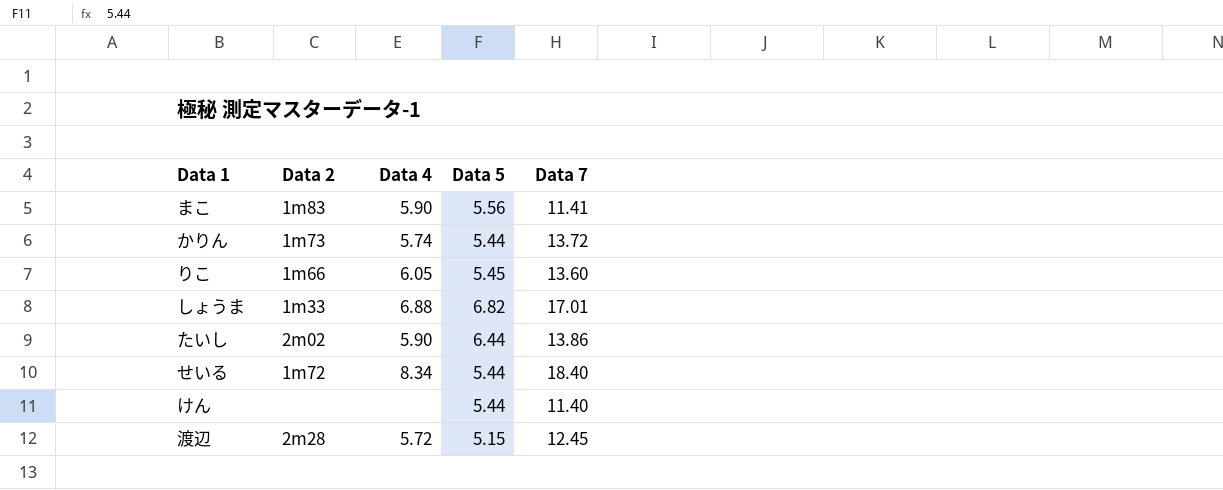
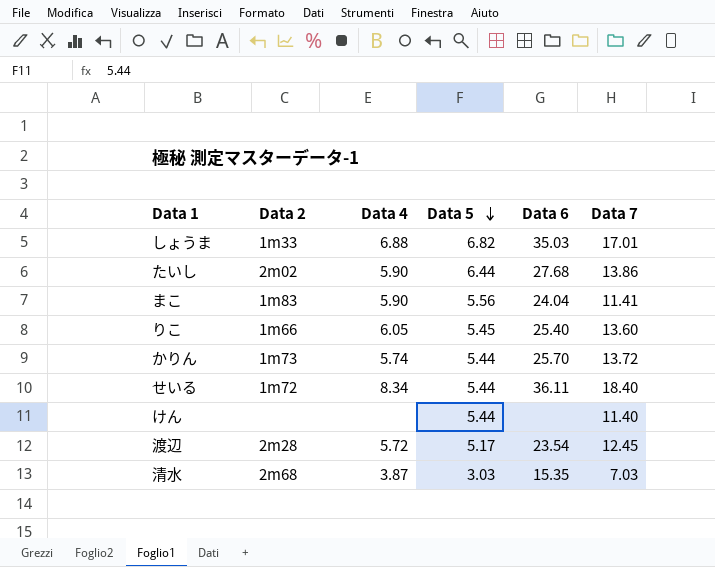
row order: none -> Data 5 descending
column Data 6 | position: none -> 5
渡辺 | Data 5: 5.15 -> 5.17
row 清水: none -> 2m68 | 3.87 | 3.03 | 15.35 | 7.03

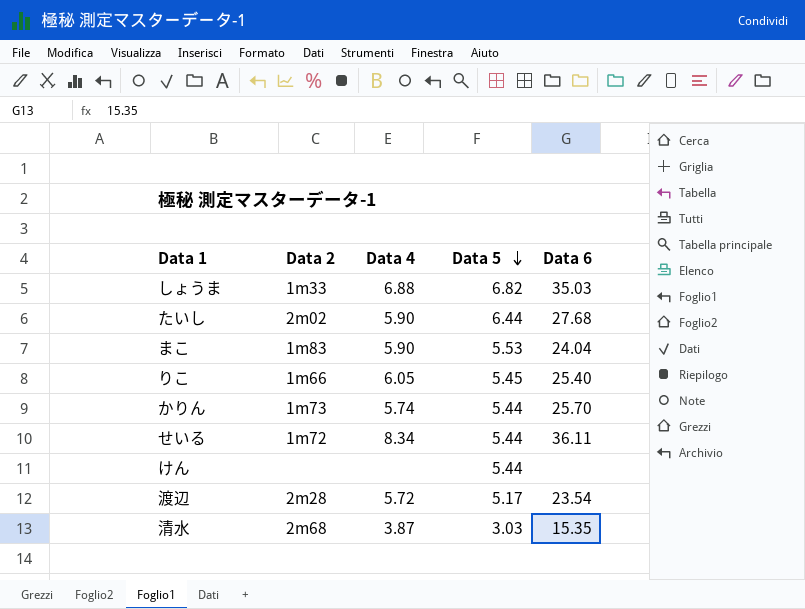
column Data 7 | position: 6 -> none
まこ | Data 5: 5.56 -> 5.53

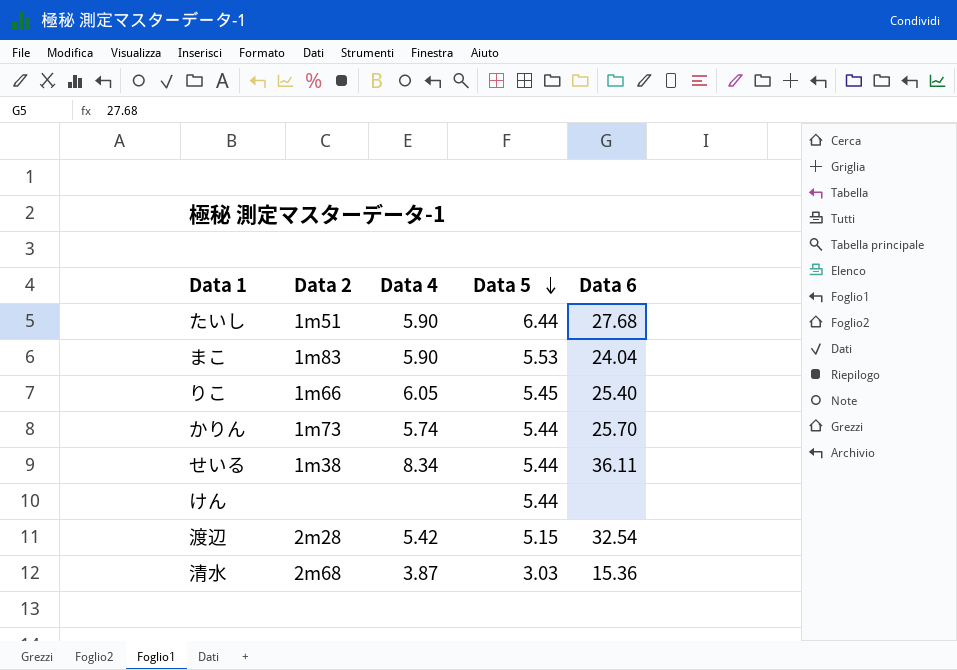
row しょうま: 1m33 | 6.88 | 6.82 | 35.03 -> none
たいし | Data 2: 2m02 -> 1m51
せいる | Data 2: 1m72 -> 1m38
渡辺 | Data 4: 5.72 -> 5.42
渡辺 | Data 5: 5.17 -> 5.15
渡辺 | Data 6: 23.54 -> 32.54
清水 | Data 6: 15.35 -> 15.36

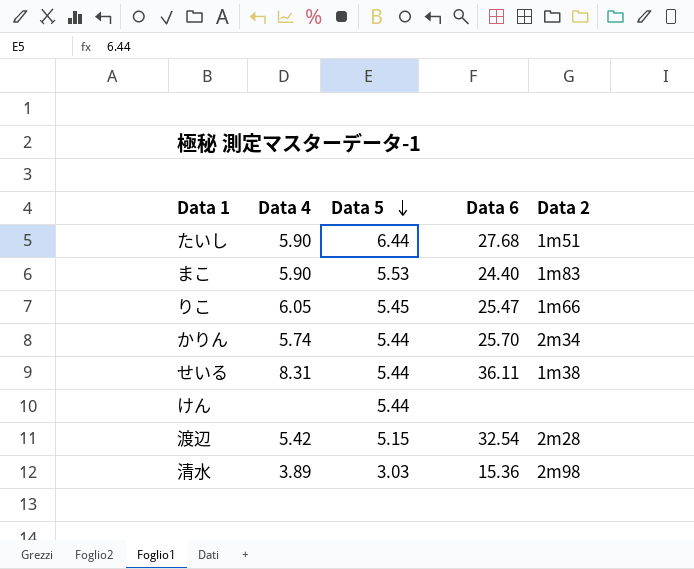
column Data 2 | position: 2 -> 5
まこ | Data 6: 24.04 -> 24.40
りこ | Data 6: 25.40 -> 25.47
かりん | Data 2: 1m73 -> 2m34
せいる | Data 4: 8.34 -> 8.31
清水 | Data 4: 3.87 -> 3.89
清水 | Data 2: 2m68 -> 2m98

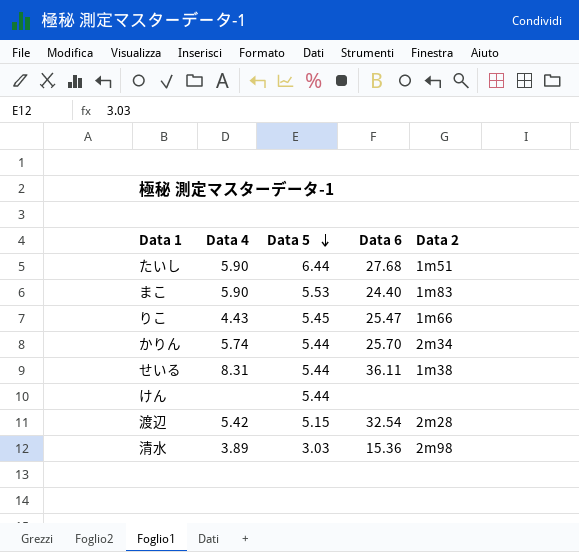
りこ | Data 4: 6.05 -> 4.43

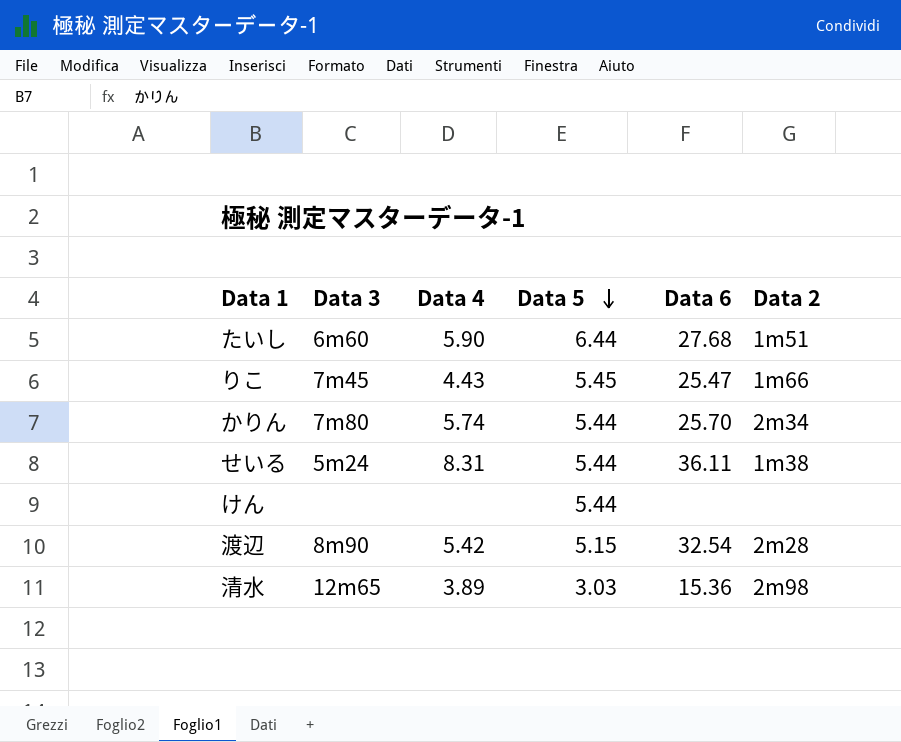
column Data 3 | position: none -> 2
row まこ: 5.90 | 5.53 | 24.40 | 1m83 -> none

